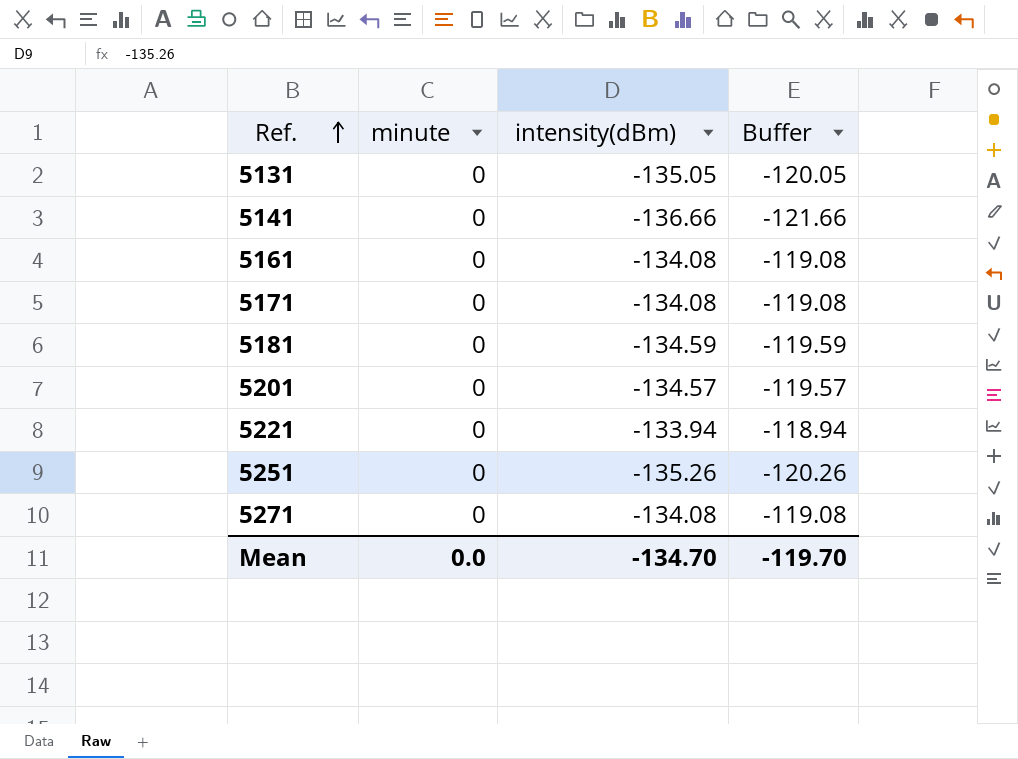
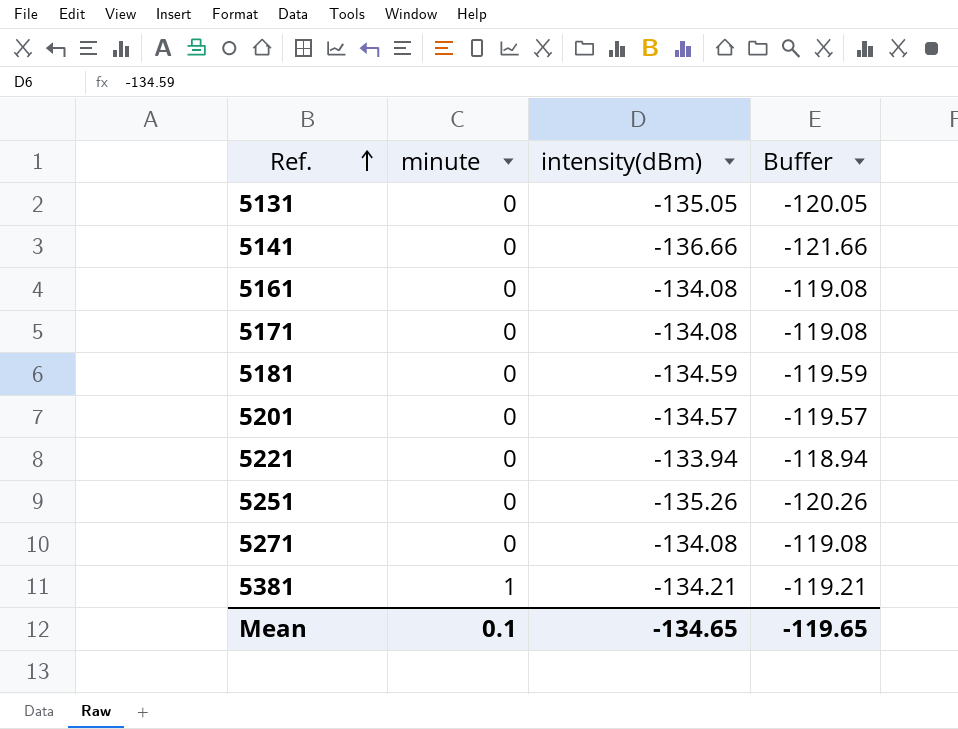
row 5381: none -> 1 | -134.21 | -119.21
Mean | minute: 0.0 -> 0.1
Mean | intensity(dBm): -134.70 -> -134.65
Mean | Buffer: -119.70 -> -119.65

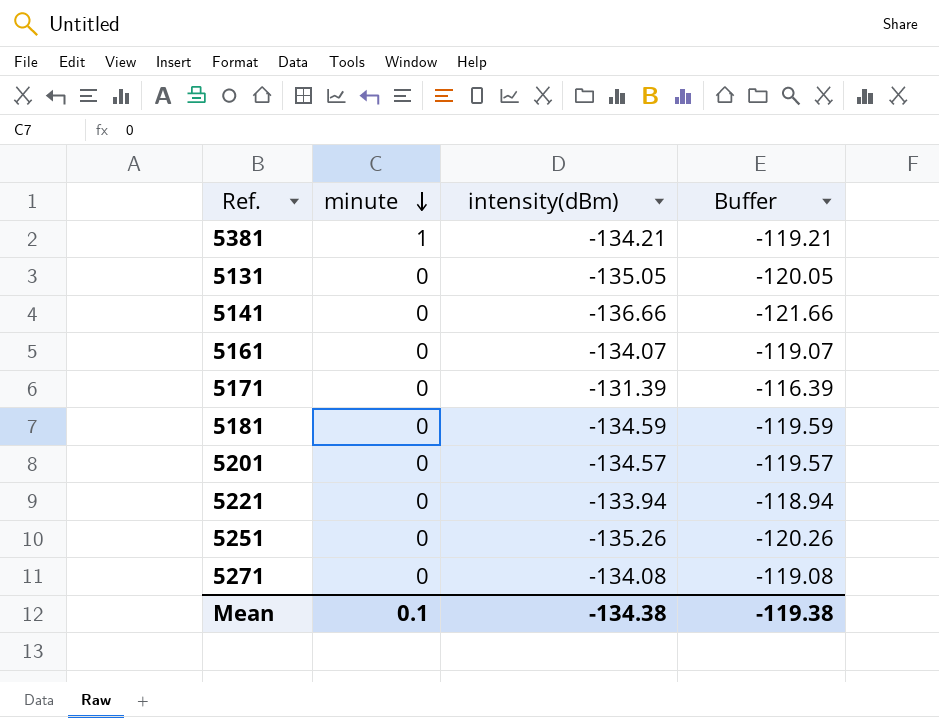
row order: Ref. ascending -> minute descending
5161 | intensity(dBm): -134.08 -> -134.07
5161 | Buffer: -119.08 -> -119.07
5171 | intensity(dBm): -134.08 -> -131.39
5171 | Buffer: -119.08 -> -116.39
Mean | intensity(dBm): -134.65 -> -134.38
Mean | Buffer: -119.65 -> -119.38

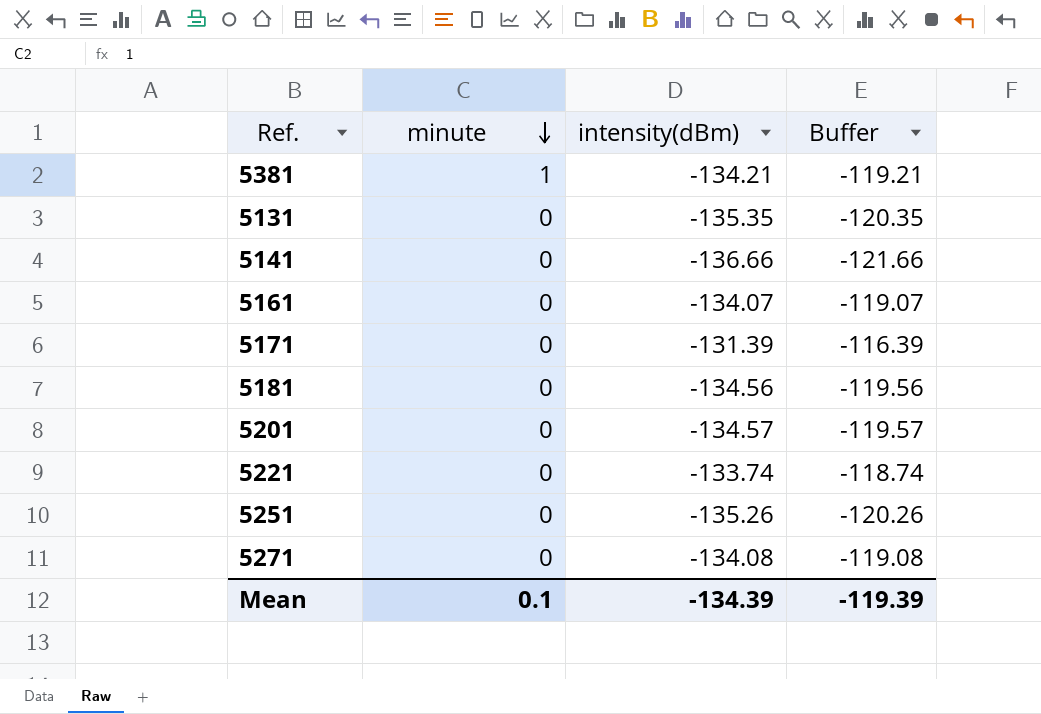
5131 | intensity(dBm): -135.05 -> -135.35
5131 | Buffer: -120.05 -> -120.35
5181 | intensity(dBm): -134.59 -> -134.56
5181 | Buffer: -119.59 -> -119.56
5221 | intensity(dBm): -133.94 -> -133.74
5221 | Buffer: -118.94 -> -118.74
Mean | intensity(dBm): -134.38 -> -134.39
Mean | Buffer: -119.38 -> -119.39

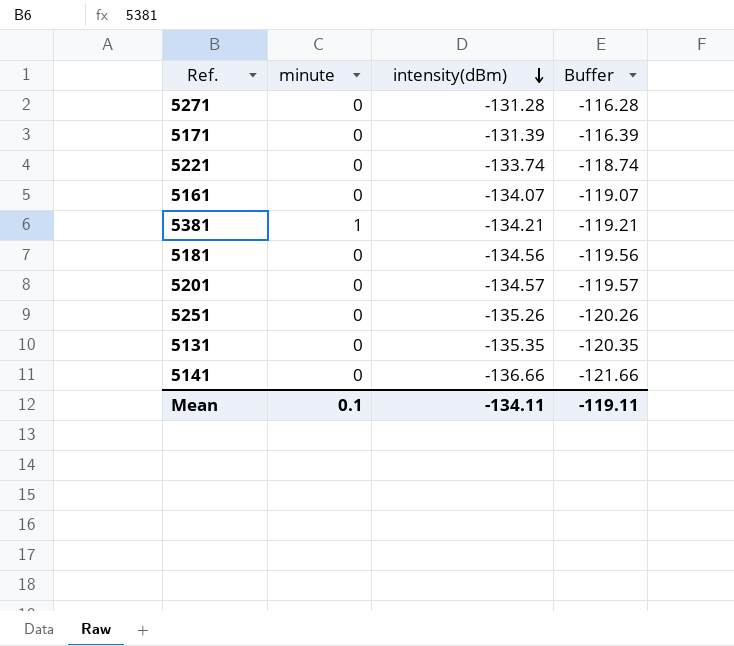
row order: minute descending -> intensity(dBm) descending
5271 | intensity(dBm): -134.08 -> -131.28
5271 | Buffer: -119.08 -> -116.28
Mean | intensity(dBm): -134.39 -> -134.11
Mean | Buffer: -119.39 -> -119.11

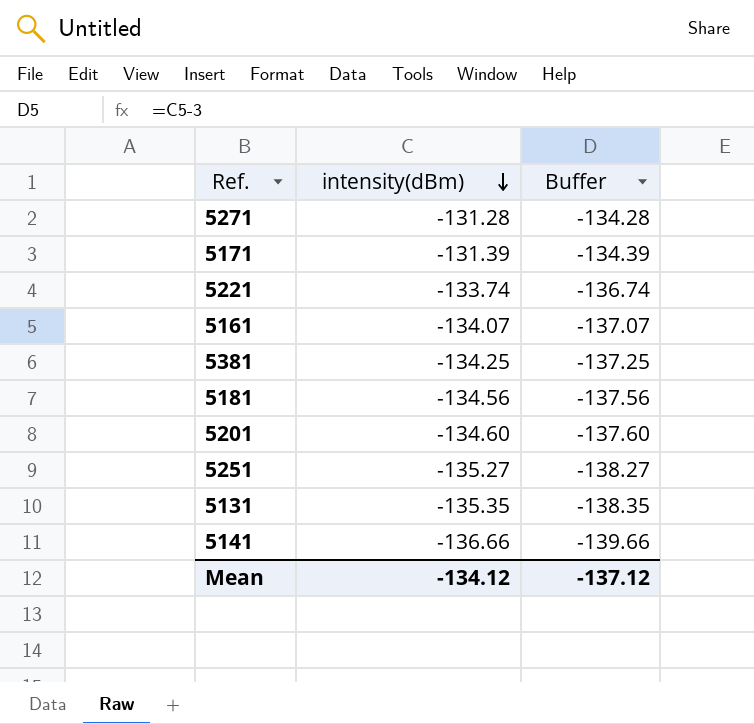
column minute | position: 2 -> none
column Buffer | formula: [intensity(dBm)] + 15 -> [intensity(dBm)] - 3
5381 | intensity(dBm): -134.21 -> -134.25
5201 | intensity(dBm): -134.57 -> -134.60
5251 | intensity(dBm): -135.26 -> -135.27
Mean | intensity(dBm): -134.11 -> -134.12
Mean | Buffer: -119.11 -> -137.12

